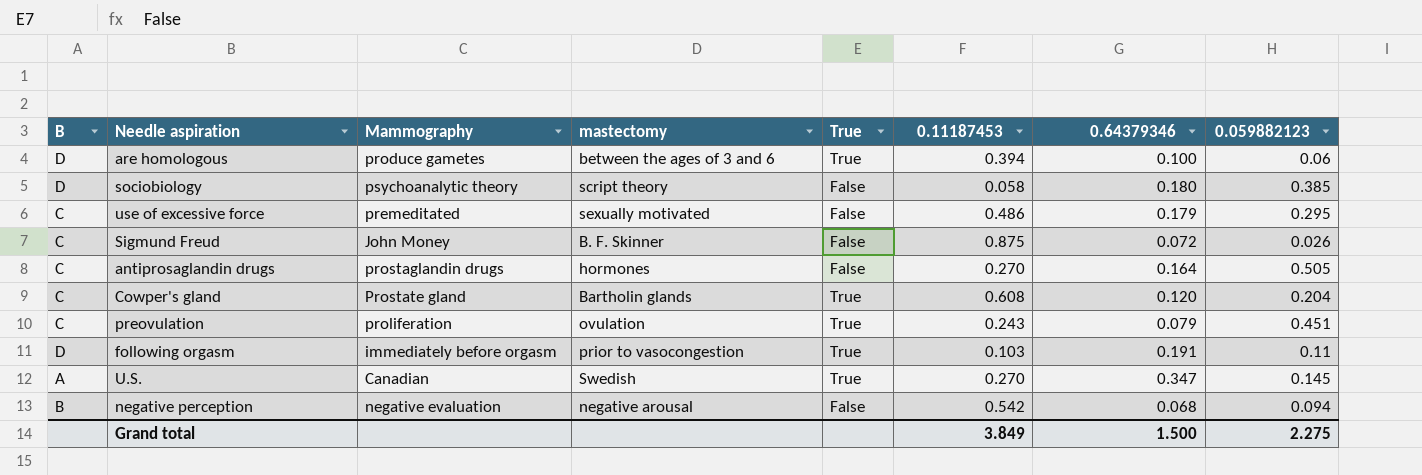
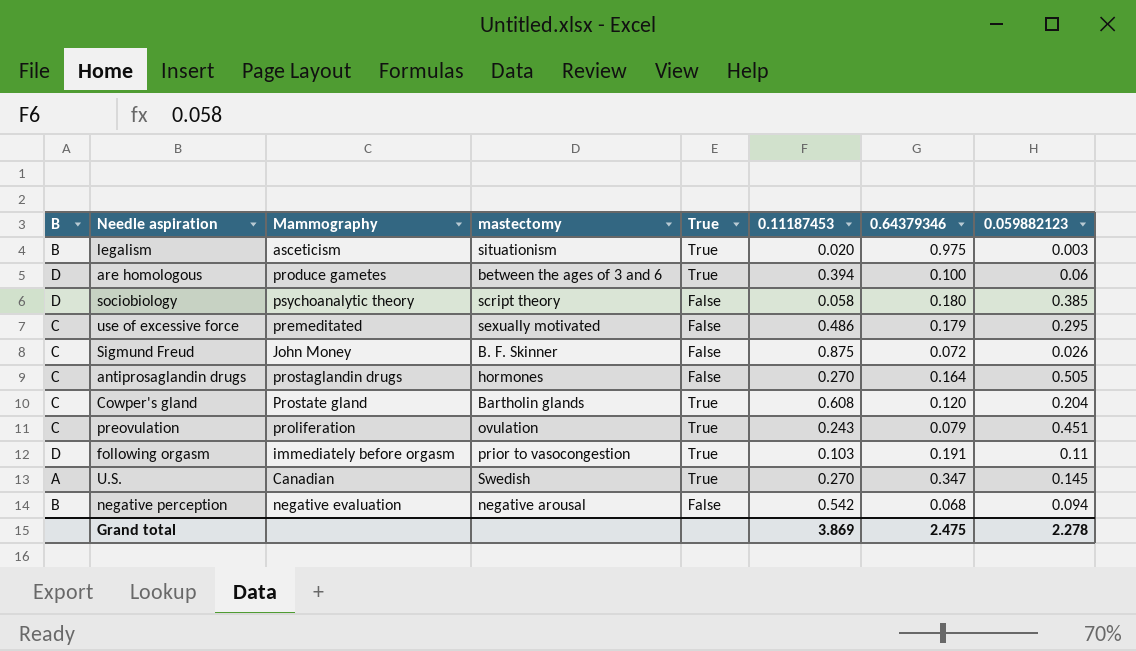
row legalism: none -> B | asceticism | situationism | True | 0.020 | 0.975 | 0.003
Grand total | 0.11187453: 3.849 -> 3.869
Grand total | 0.64379346: 1.500 -> 2.475
Grand total | 0.059882123: 2.275 -> 2.278

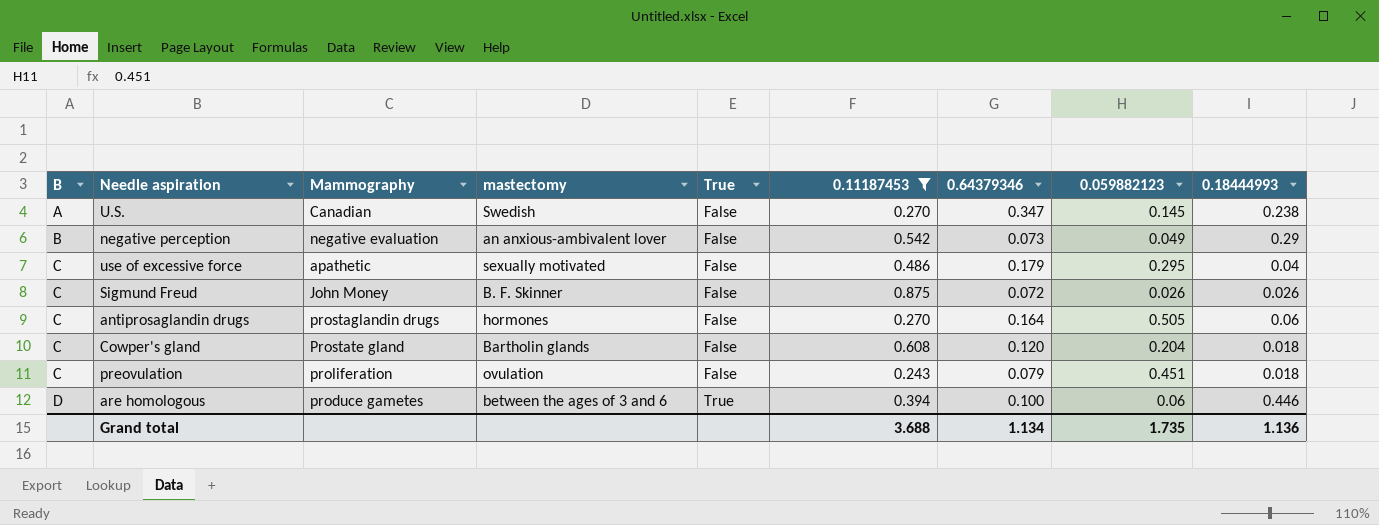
filter: none -> 0.11187453 >= 0.243
row order: none -> B ascending
column 0.18444993 | position: none -> 9
U.S. | True: True -> False
negative perception | mastectomy: negative arousal -> an anxious-ambivalent lover
negative perception | 0.64379346: 0.068 -> 0.073
negative perception | 0.059882123: 0.094 -> 0.049
use of excessive force | Mammography: premeditated -> apathetic
Cowper's gland | True: True -> False
preovulation | True: True -> False
Grand total | 0.11187453: 3.869 -> 3.688
Grand total | 0.64379346: 2.475 -> 1.134
Grand total | 0.059882123: 2.278 -> 1.735

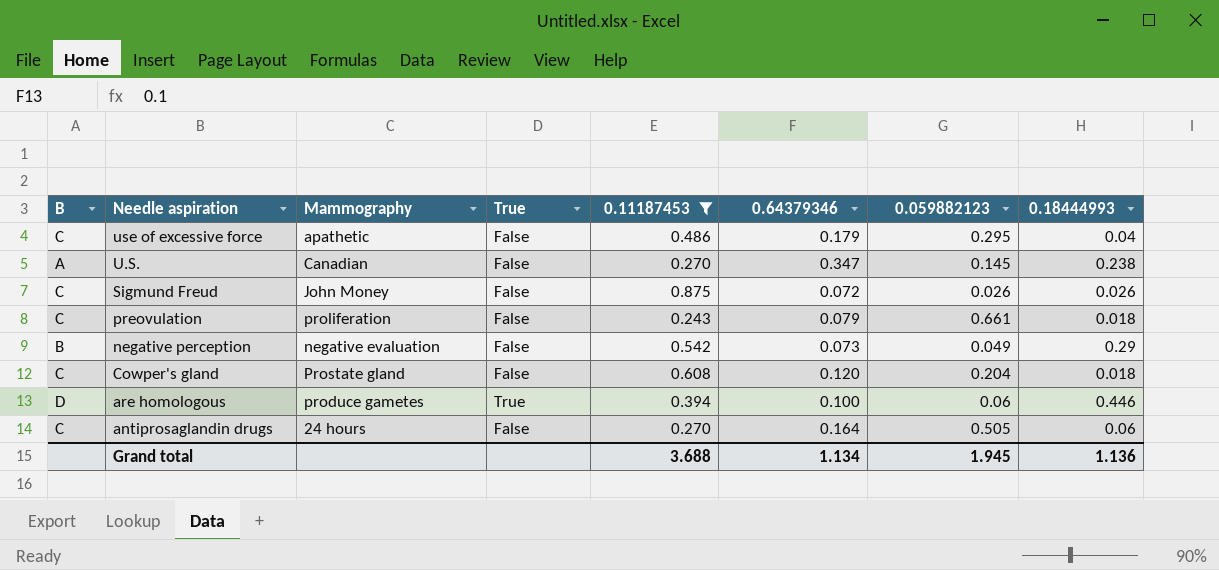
row order: B ascending -> Needle aspiration descending
column mastectomy | position: 4 -> none
preovulation | 0.059882123: 0.451 -> 0.661
antiprosaglandin drugs | Mammography: prostaglandin drugs -> 24 hours
Grand total | 0.059882123: 1.735 -> 1.945

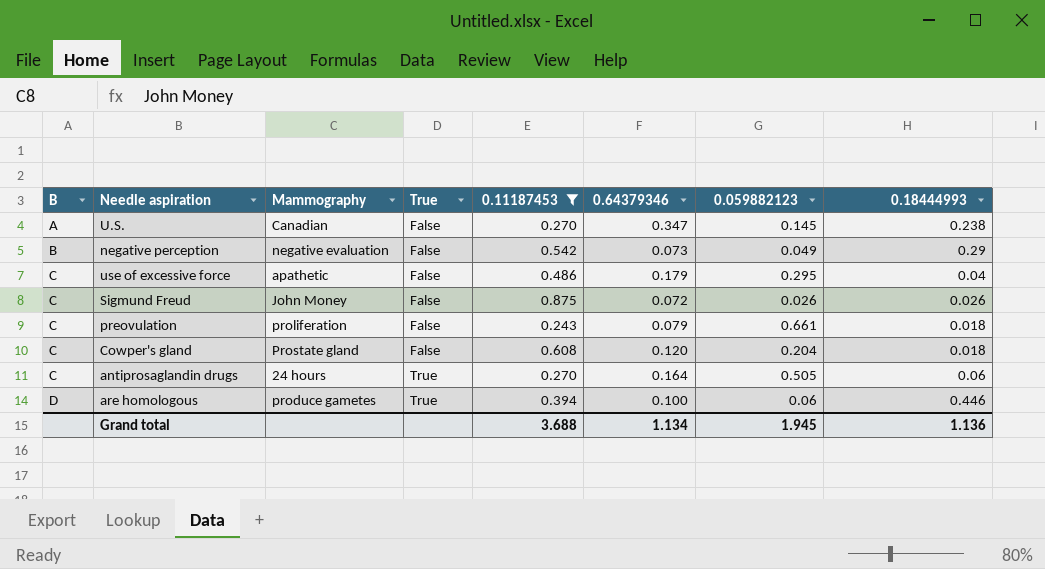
row order: Needle aspiration descending -> B ascending
antiprosaglandin drugs | True: False -> True

